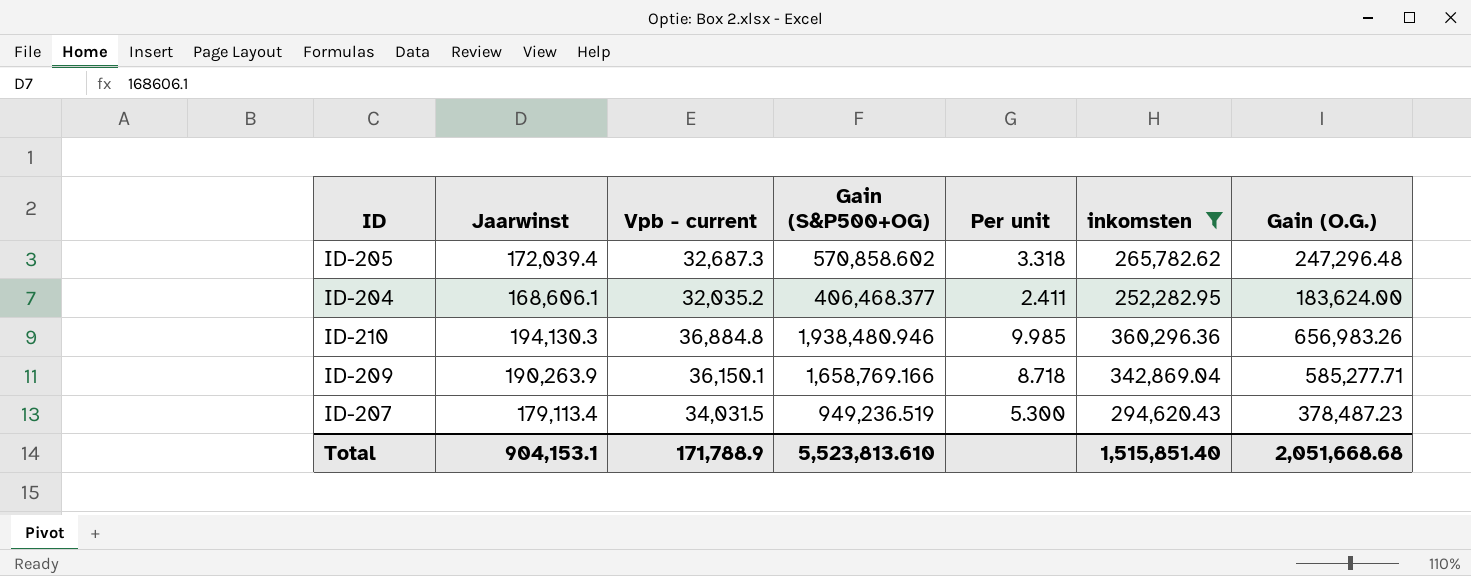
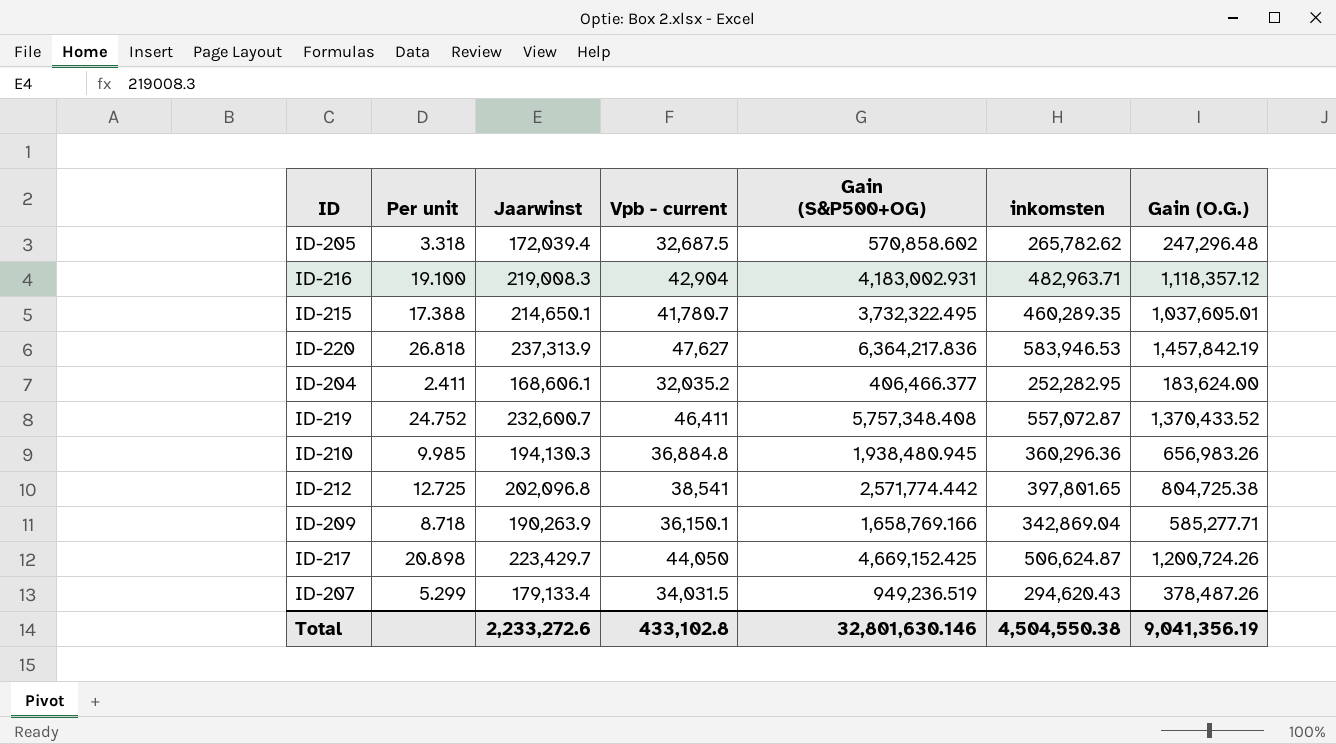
filter: inkomsten <= 360,296.36 -> none
column Per unit | position: 5 -> 2
ID-205 | Vpb - current: 32,687.3 -> 32,687.5
ID-204 | Gain (S&P500+OG): 406,468.377 -> 406,466.377
ID-210 | Gain (S&P500+OG): 1,938,480.946 -> 1,938,480.945
ID-207 | Per unit: 5.300 -> 5.299
ID-207 | Jaarwinst: 179,113.4 -> 179,133.4
ID-207 | Gain (O.G.): 378,487.23 -> 378,487.26
Total | Jaarwinst: 904,153.1 -> 2,233,272.6
Total | Vpb - current: 171,788.9 -> 433,102.8
Total | Gain (S&P500+OG): 5,523,813.610 -> 32,801,630.146
Total | inkomsten: 1,515,851.40 -> 4,504,550.38
Total | Gain (O.G.): 2,051,668.68 -> 9,041,356.19

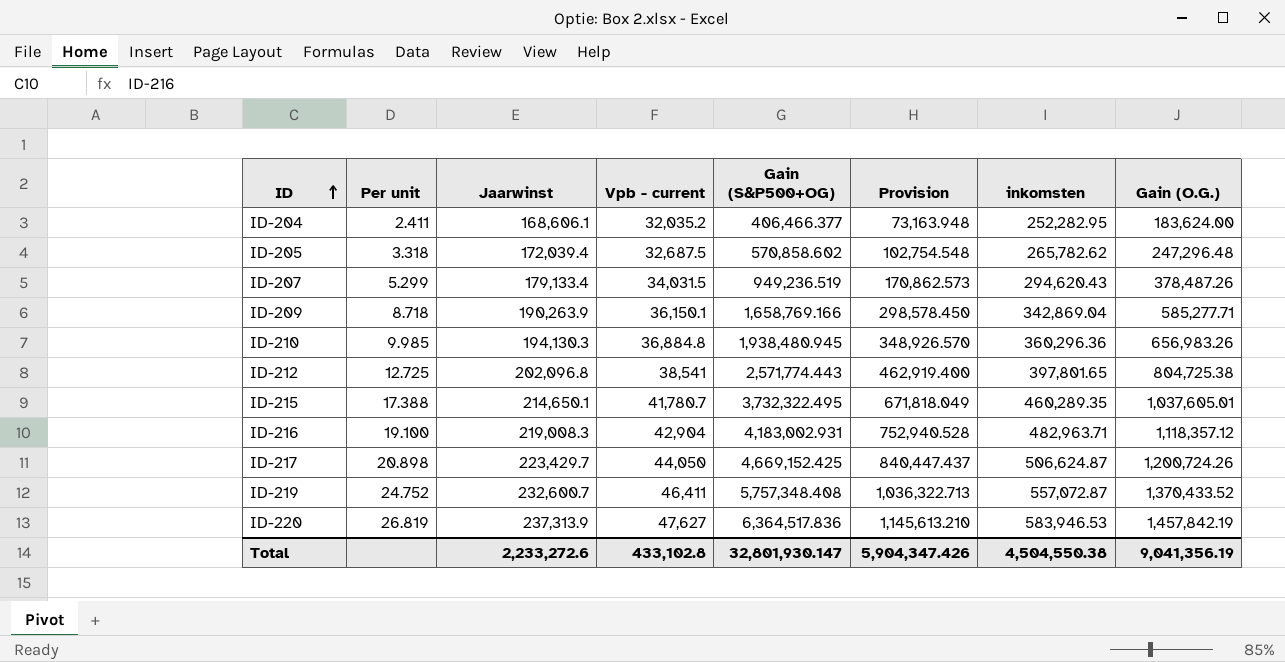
row order: none -> ID ascending
column Provision | formula: none -> [Gain (S&P500+OG)] * 0.18
ID-212 | Gain (S&P500+OG): 2,571,774.442 -> 2,571,774.443
ID-220 | Per unit: 26.818 -> 26.819
ID-220 | Gain (S&P500+OG): 6,364,217.836 -> 6,364,517.836
Total | Gain (S&P500+OG): 32,801,630.146 -> 32,801,930.147

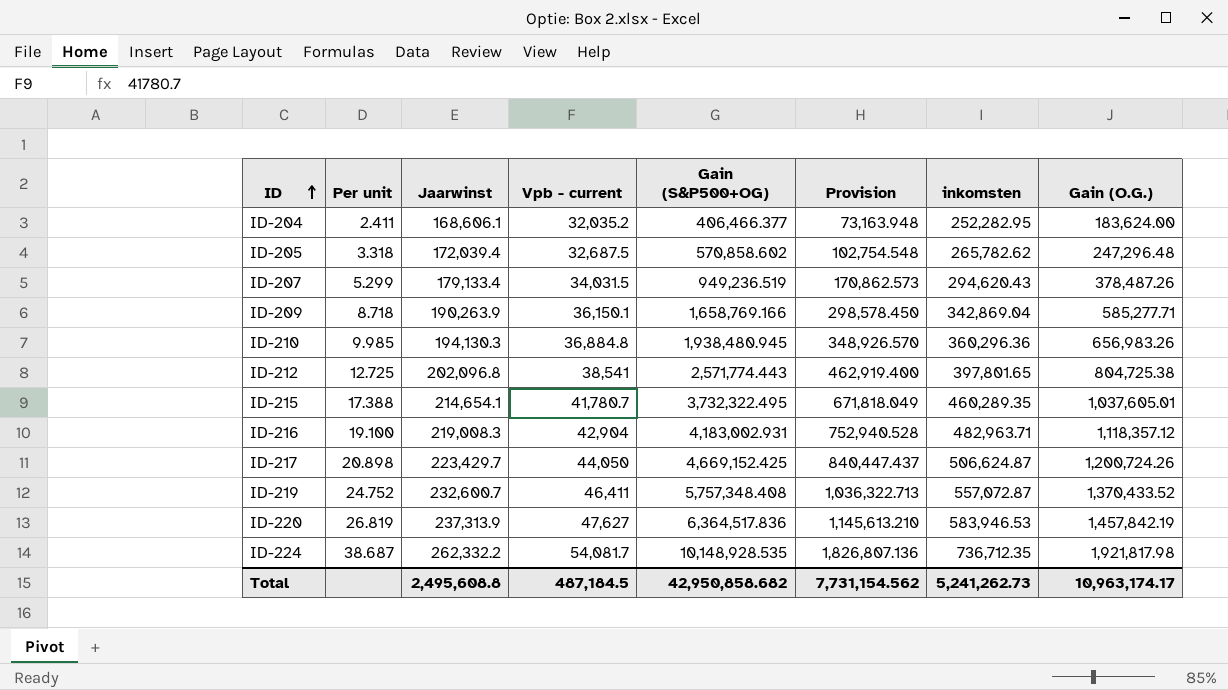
ID-215 | Jaarwinst: 214,650.1 -> 214,654.1
row ID-224: none -> 38.687 | 262,332.2 | 54,081.7 | 10,148,928.535 | 1,826,807.136 | 736,712.35 | 1,921,817.98
Total | Jaarwinst: 2,233,272.6 -> 2,495,608.8
Total | Vpb - current: 433,102.8 -> 487,184.5
Total | Gain (S&P500+OG): 32,801,930.147 -> 42,950,858.682
Total | Provision: 5,904,347.426 -> 7,731,154.562
Total | inkomsten: 4,504,550.38 -> 5,241,262.73
Total | Gain (O.G.): 9,041,356.19 -> 10,963,174.17

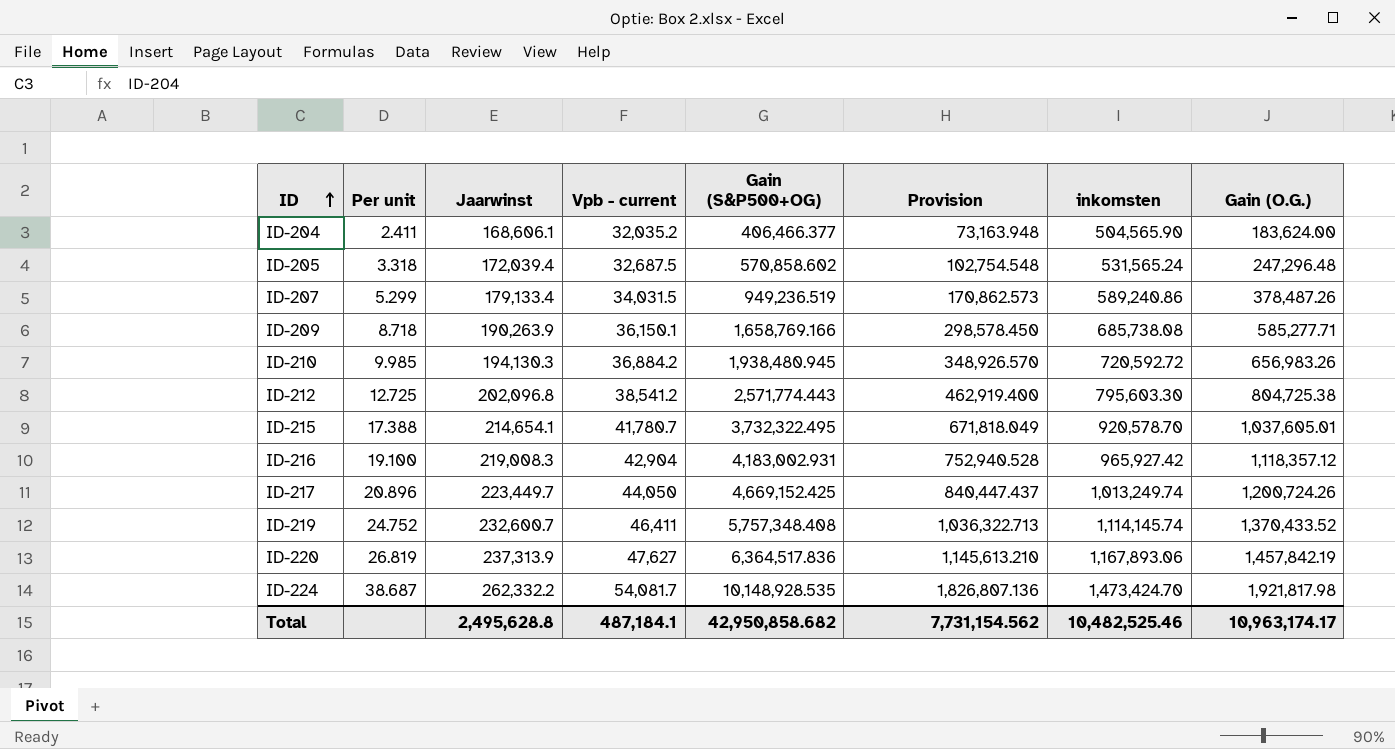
ID-204 | inkomsten: 252,282.95 -> 504,565.90
ID-205 | inkomsten: 265,782.62 -> 531,565.24
ID-207 | inkomsten: 294,620.43 -> 589,240.86
ID-209 | inkomsten: 342,869.04 -> 685,738.08
ID-210 | Vpb - current: 36,884.8 -> 36,884.2
ID-210 | inkomsten: 360,296.36 -> 720,592.72
ID-212 | Vpb - current: 38,541 -> 38,541.2
ID-212 | inkomsten: 397,801.65 -> 795,603.30
ID-215 | inkomsten: 460,289.35 -> 920,578.70
ID-216 | inkomsten: 482,963.71 -> 965,927.42
ID-217 | Per unit: 20.898 -> 20.896
ID-217 | Jaarwinst: 223,429.7 -> 223,449.7
ID-217 | inkomsten: 506,624.87 -> 1,013,249.74
ID-219 | inkomsten: 557,072.87 -> 1,114,145.74
ID-220 | inkomsten: 583,946.53 -> 1,167,893.06
ID-224 | inkomsten: 736,712.35 -> 1,473,424.70
Total | Jaarwinst: 2,495,608.8 -> 2,495,628.8
Total | Vpb - current: 487,184.5 -> 487,184.1
Total | inkomsten: 5,241,262.73 -> 10,482,525.46

